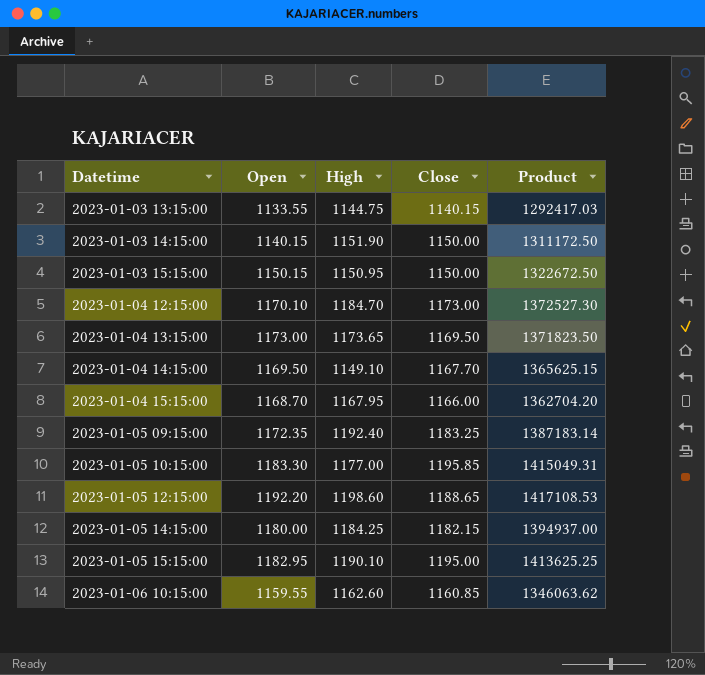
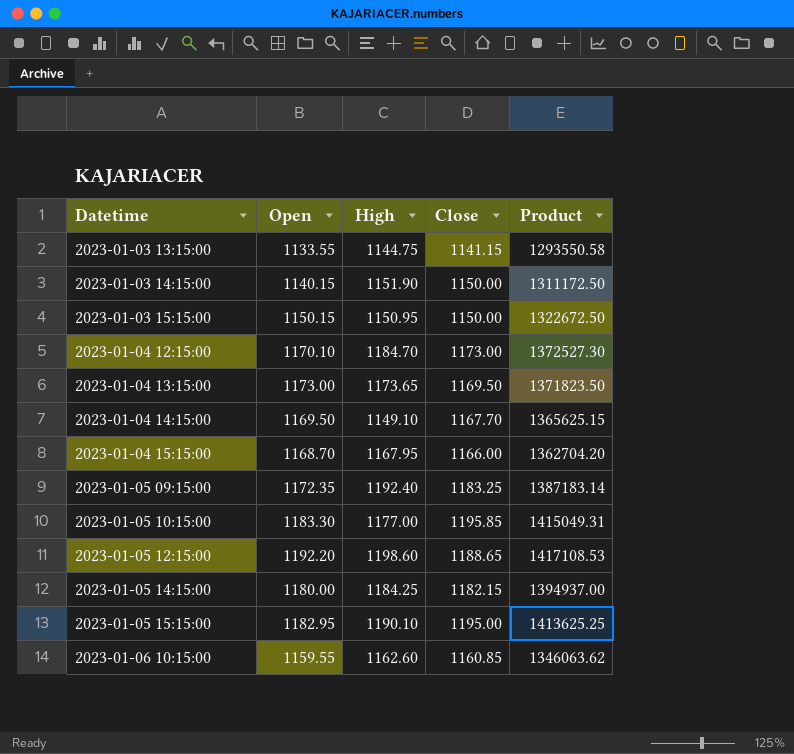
2023-01-03 13:15:00 | Close: 1140.15 -> 1141.15
2023-01-03 13:15:00 | Product: 1292417.03 -> 1293550.58

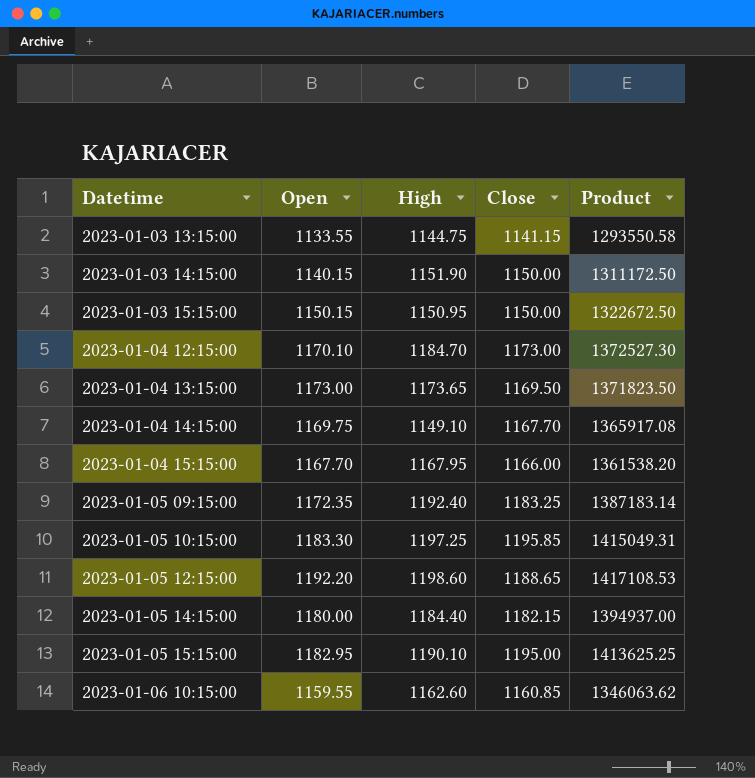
2023-01-04 14:15:00 | Open: 1169.50 -> 1169.75
2023-01-04 14:15:00 | Product: 1365625.15 -> 1365917.08
2023-01-04 15:15:00 | Open: 1168.70 -> 1167.70
2023-01-04 15:15:00 | Product: 1362704.20 -> 1361538.20
2023-01-05 10:15:00 | High: 1177.00 -> 1197.25
2023-01-05 14:15:00 | High: 1184.25 -> 1184.40

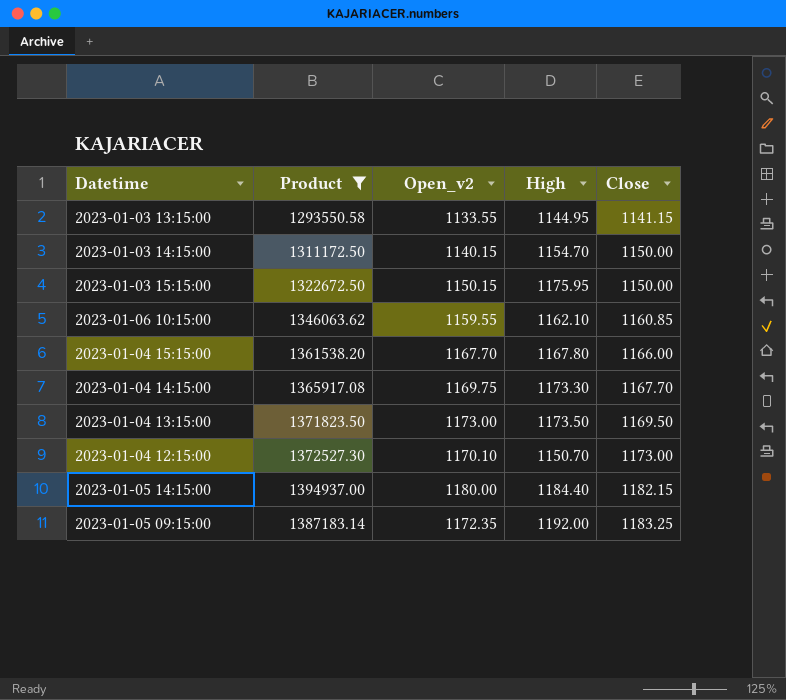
filter: none -> Product <= 1394937.00
row order: Datetime ascending -> Close ascending
column Product | position: 5 -> 2
column name: Open -> Open_v2
2023-01-03 13:15:00 | High: 1144.75 -> 1144.95
2023-01-03 14:15:00 | High: 1151.90 -> 1154.70
2023-01-03 15:15:00 | High: 1150.95 -> 1175.95
2023-01-06 10:15:00 | High: 1162.60 -> 1162.10
2023-01-04 15:15:00 | High: 1167.95 -> 1167.80
2023-01-04 14:15:00 | High: 1149.10 -> 1173.30
2023-01-04 13:15:00 | High: 1173.65 -> 1173.50
2023-01-04 12:15:00 | High: 1184.70 -> 1150.70
2023-01-05 09:15:00 | High: 1192.40 -> 1192.00

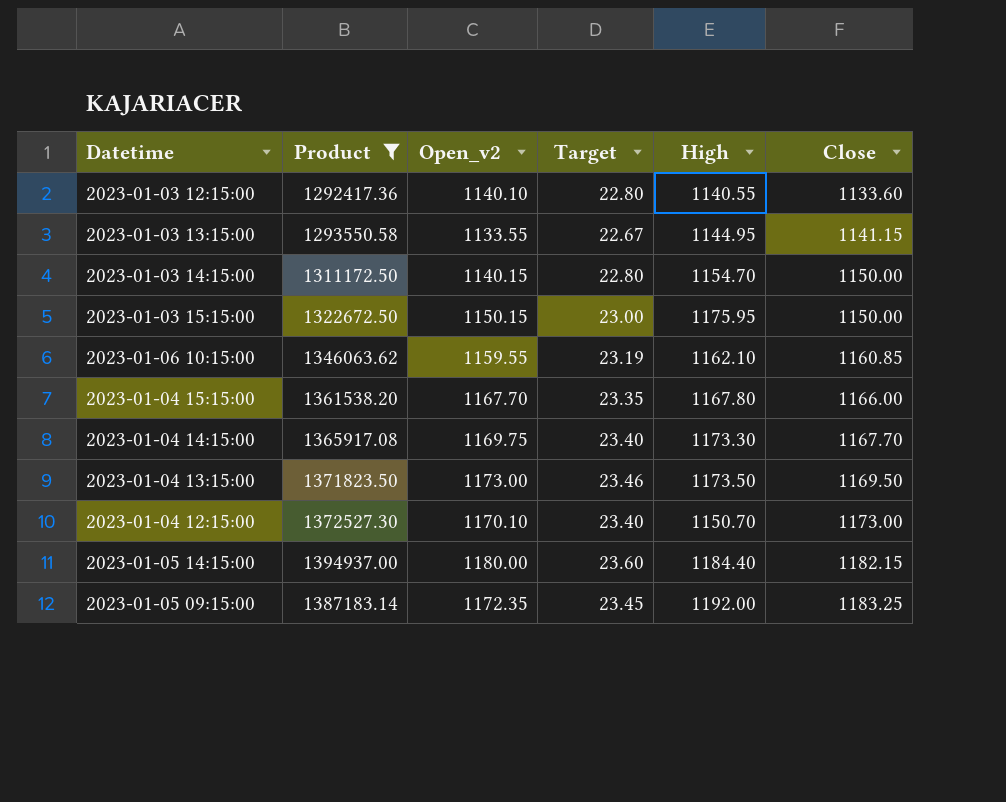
column Target | formula: none -> [Open_v2] * 0.02
row 2023-01-03 12:15:00: none -> 1292417.36 | 1140.10 | 22.80 | 1140.55 | 1133.60

